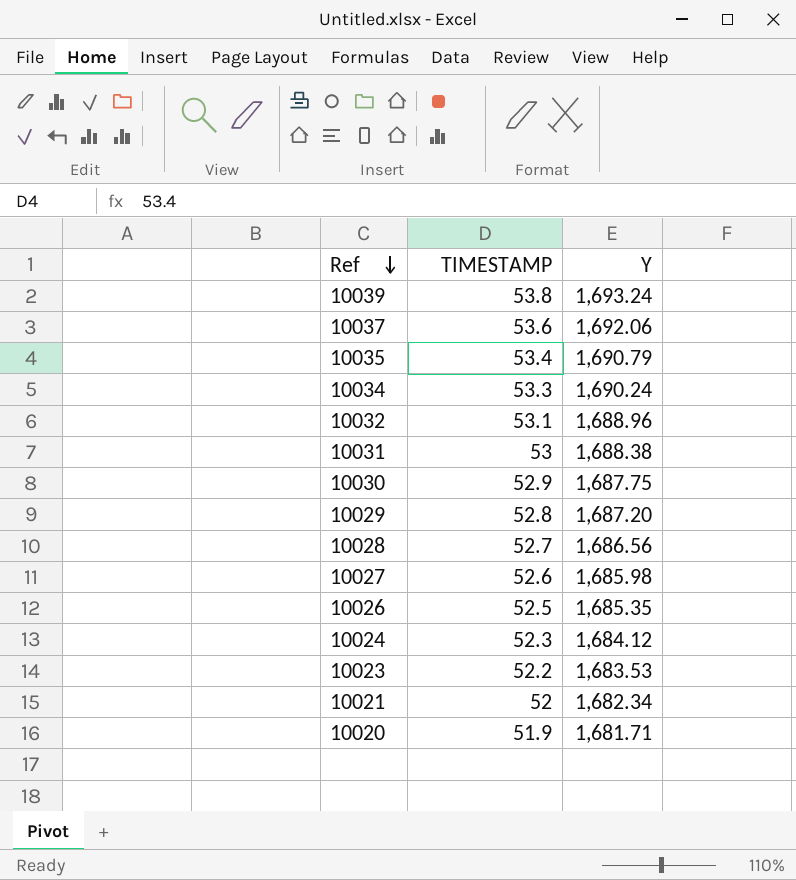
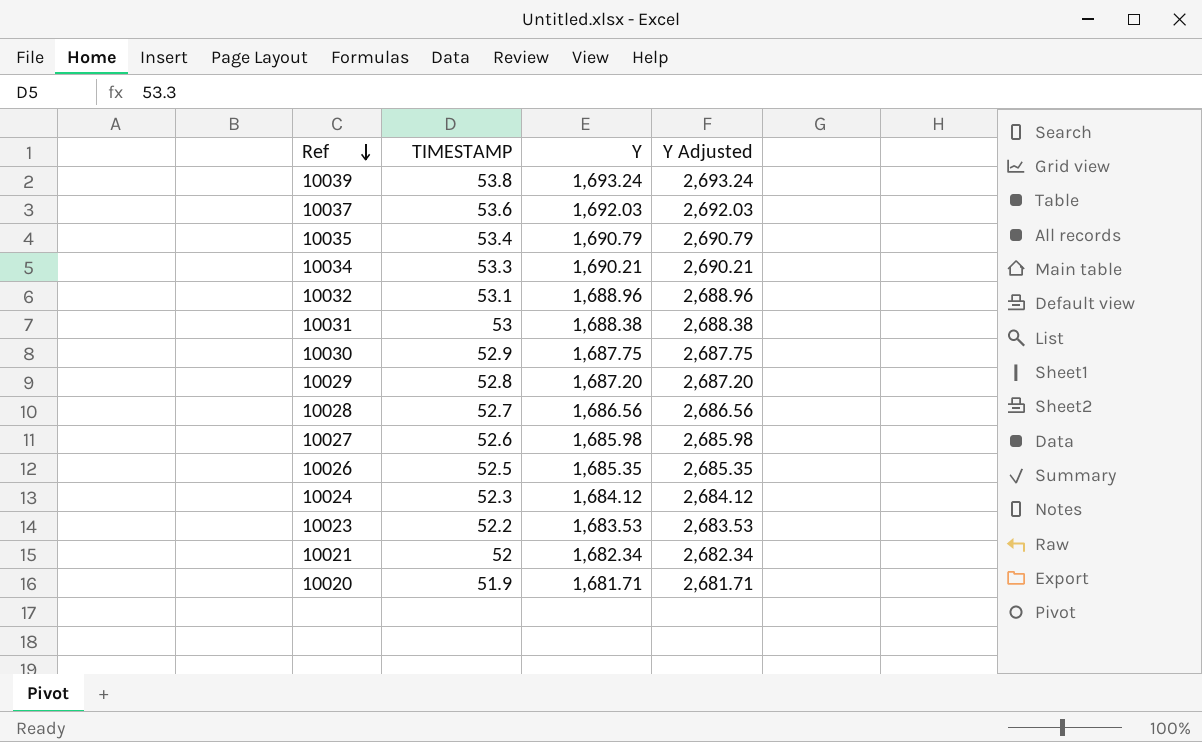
column Y Adjusted | formula: none -> [Y] + 1000
10037 | Y: 1,692.06 -> 1,692.03
10034 | Y: 1,690.24 -> 1,690.21

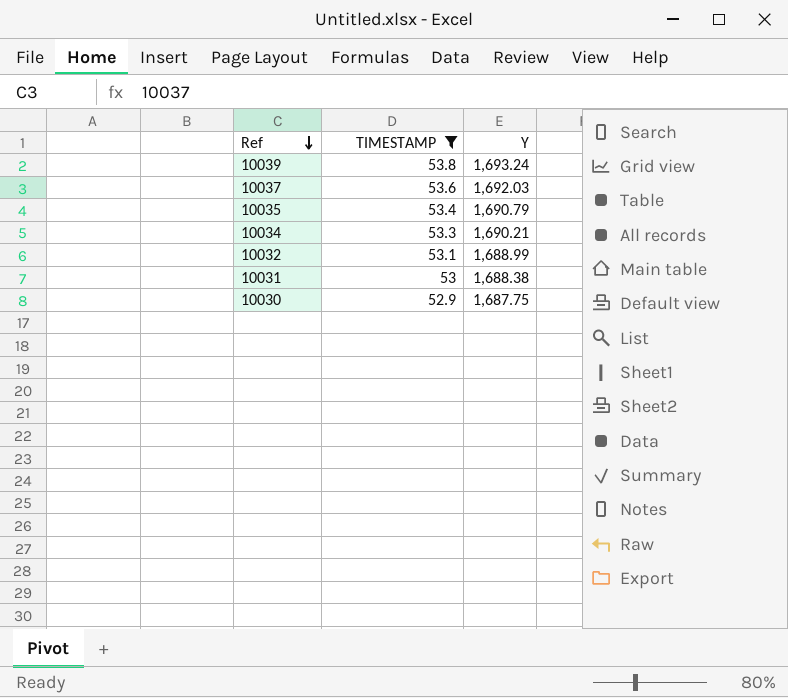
filter: none -> TIMESTAMP >= 52.9
column Y Adjusted | formula: [Y] + 1000 -> none
10032 | Y: 1,688.96 -> 1,688.99

